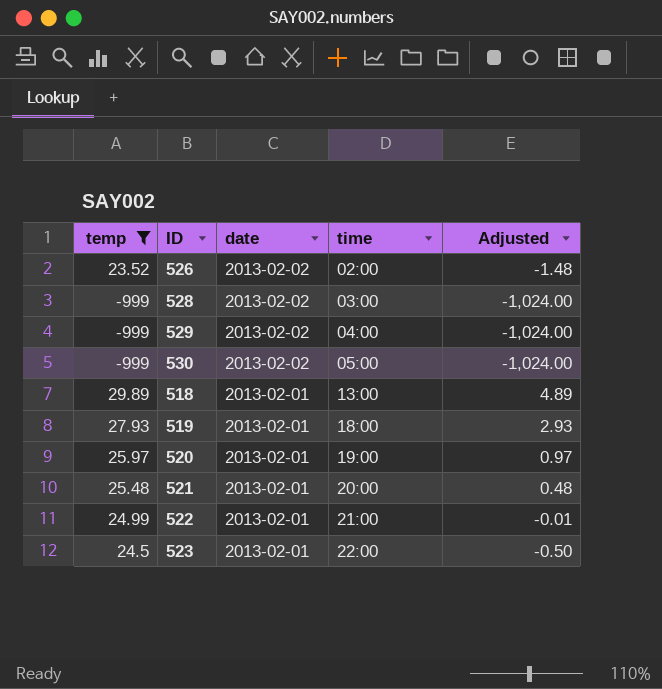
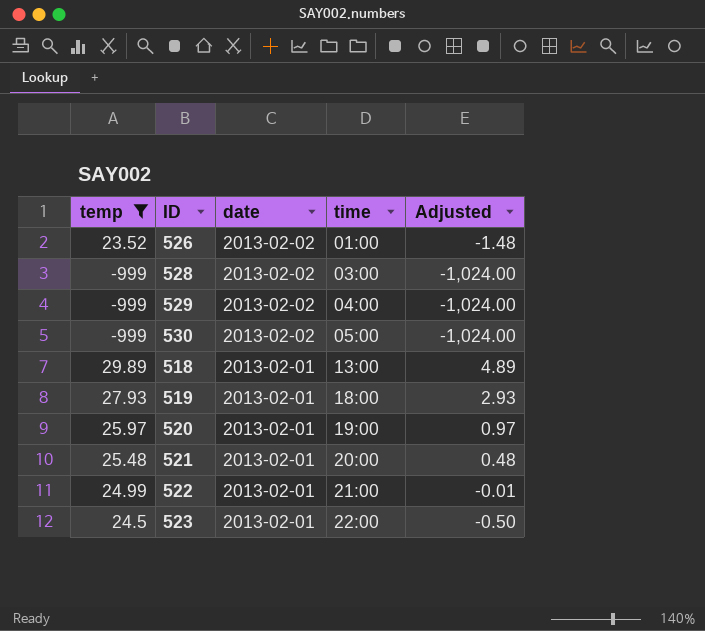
526 | time: 02:00 -> 01:00

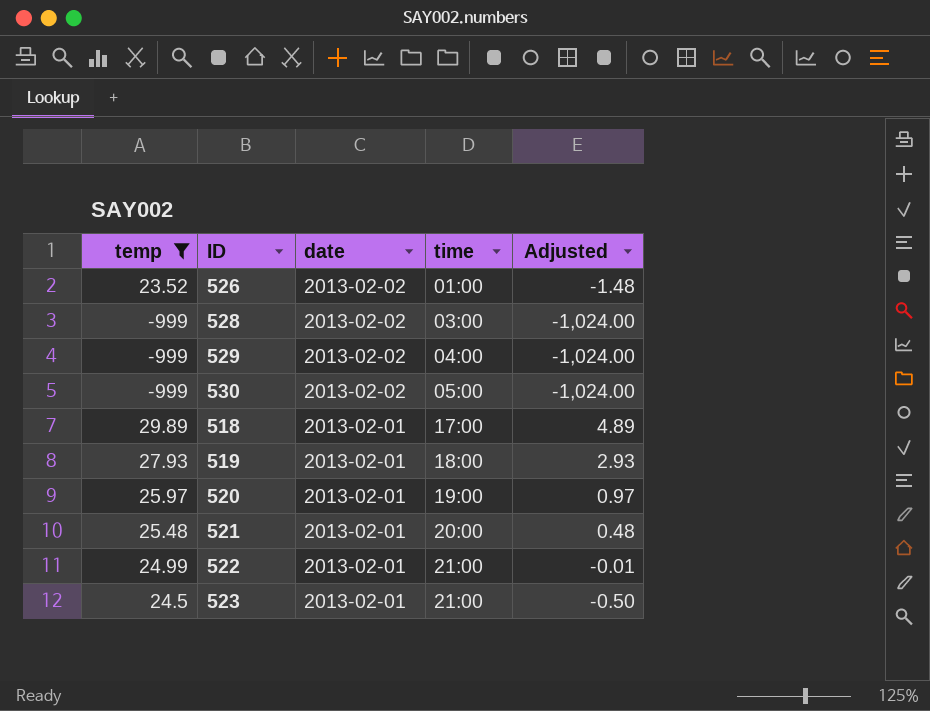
518 | time: 13:00 -> 17:00
523 | time: 22:00 -> 21:00

